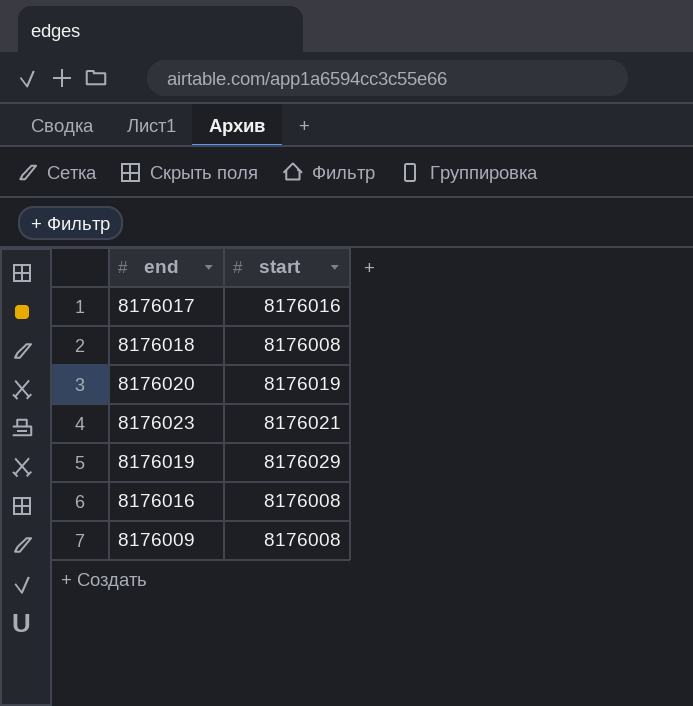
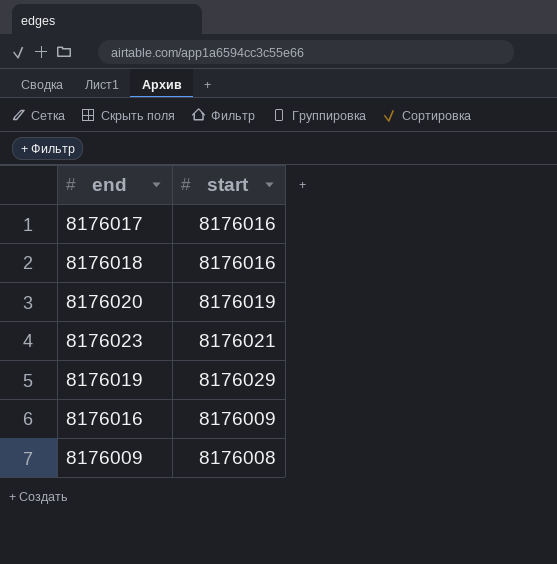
8176018 | start: 8176008 -> 8176016
8176016 | start: 8176008 -> 8176009

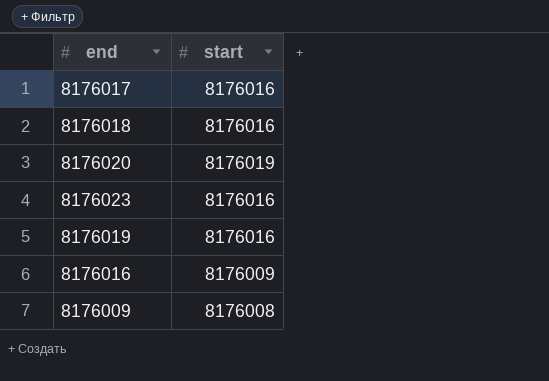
8176023 | start: 8176021 -> 8176016
8176019 | start: 8176029 -> 8176016

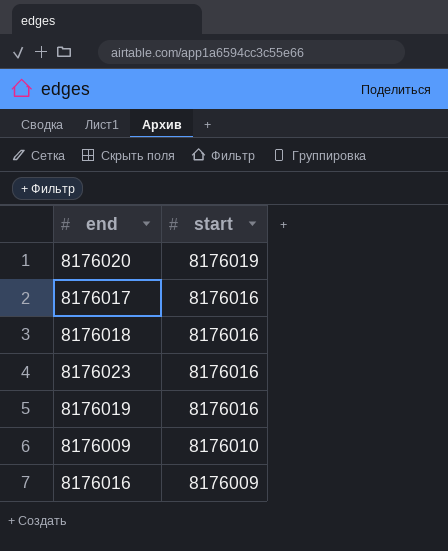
row order: none -> start descending
8176009 | start: 8176008 -> 8176010

